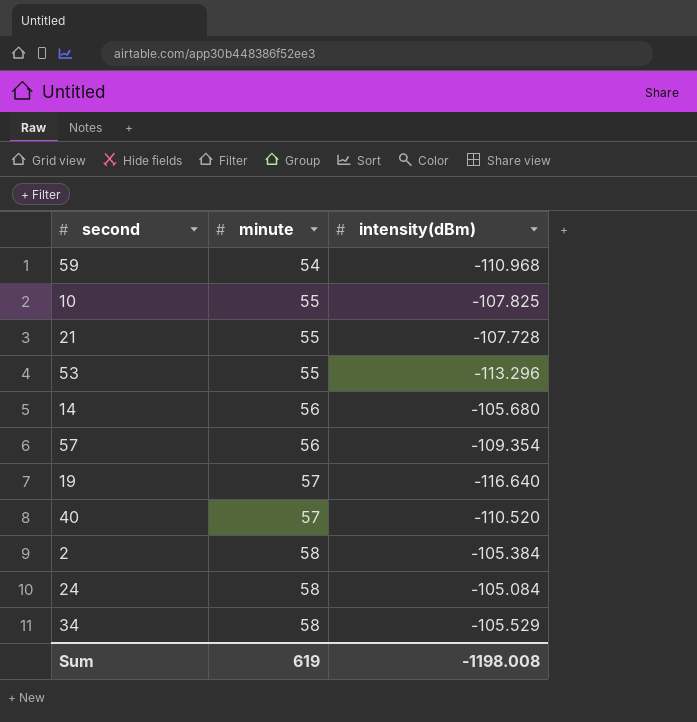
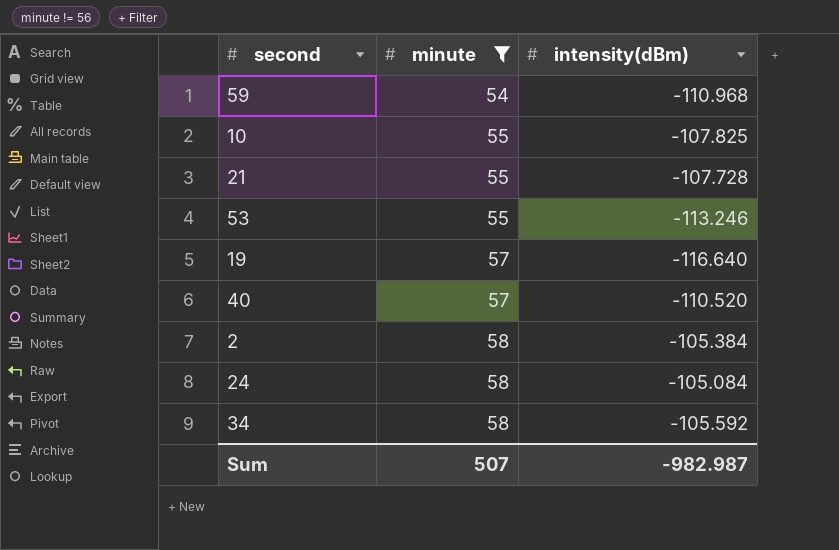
filter: none -> minute != 56
53 | intensity(dBm): -113.296 -> -113.246
34 | intensity(dBm): -105.529 -> -105.592
Sum | minute: 619 -> 507
Sum | intensity(dBm): -1198.008 -> -982.987

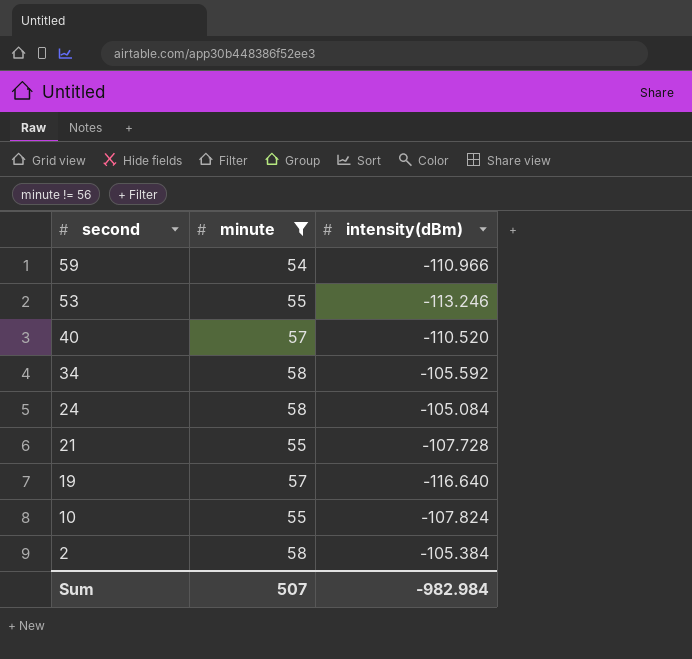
row order: minute ascending -> second descending
59 | intensity(dBm): -110.968 -> -110.966
10 | intensity(dBm): -107.825 -> -107.824
Sum | intensity(dBm): -982.987 -> -982.984

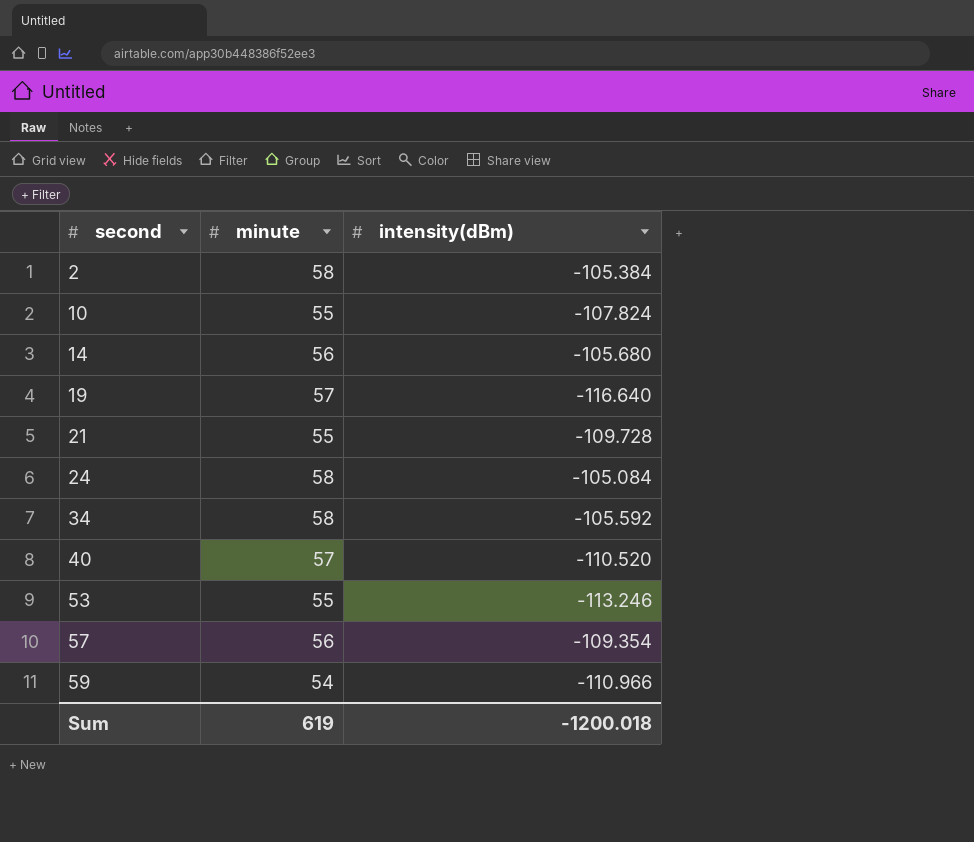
filter: minute != 56 -> none
row order: second descending -> second ascending
21 | intensity(dBm): -107.728 -> -109.728
Sum | minute: 507 -> 619
Sum | intensity(dBm): -982.984 -> -1200.018

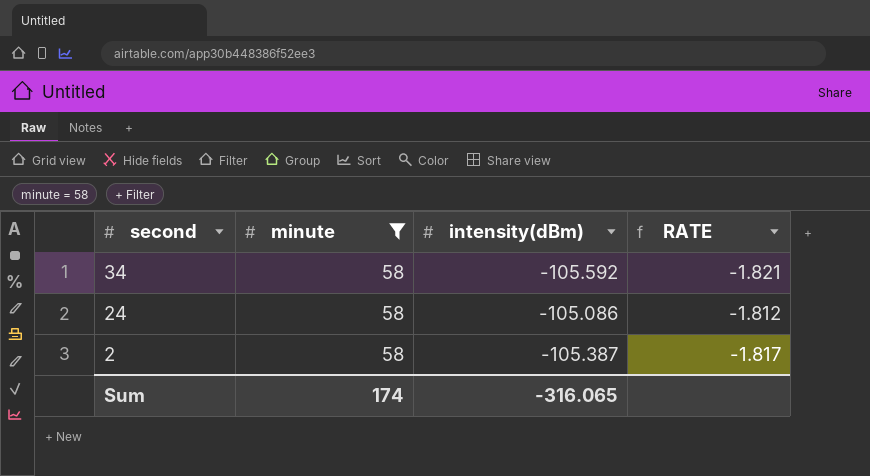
filter: none -> minute = 58
row order: second ascending -> second descending
column RATE | formula: none -> [intensity(dBm)] / [minute]
24 | intensity(dBm): -105.084 -> -105.086
2 | intensity(dBm): -105.384 -> -105.387
Sum | minute: 619 -> 174
Sum | intensity(dBm): -1200.018 -> -316.065

